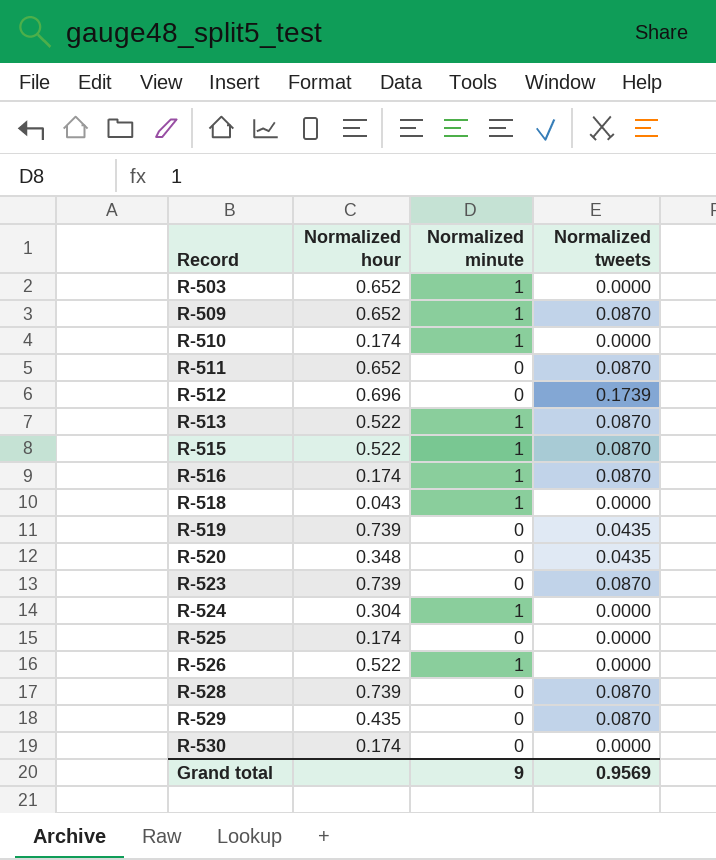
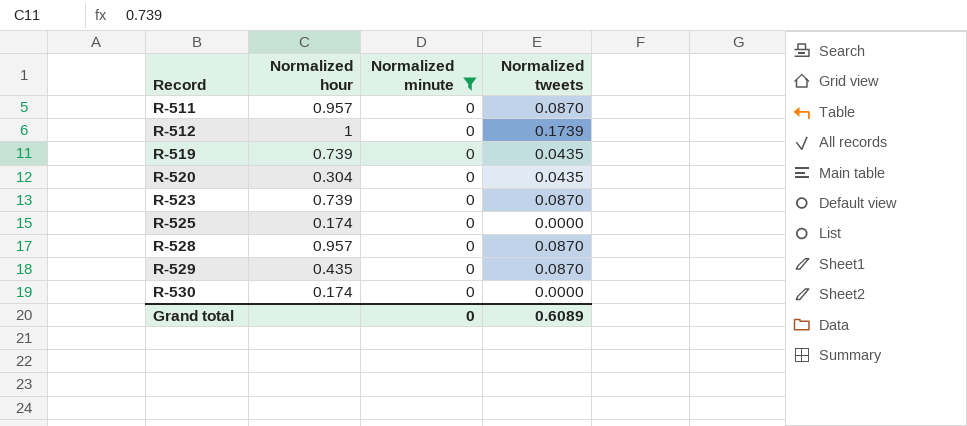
filter: none -> Normalized minute = 0
R-511 | Normalized hour: 0.652 -> 0.957
R-512 | Normalized hour: 0.696 -> 1
R-520 | Normalized hour: 0.348 -> 0.304
R-528 | Normalized hour: 0.739 -> 0.957
Grand total | Normalized minute: 9 -> 0
Grand total | Normalized tweets: 0.9569 -> 0.6089

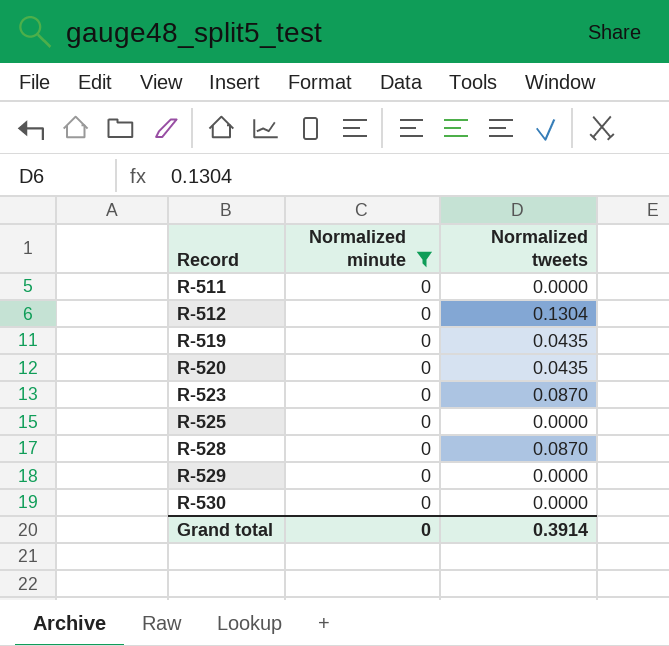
column Normalized hour | position: 2 -> none
R-511 | Normalized tweets: 0.0870 -> 0.0000
R-512 | Normalized tweets: 0.1739 -> 0.1304
R-529 | Normalized tweets: 0.0870 -> 0.0000
Grand total | Normalized tweets: 0.6089 -> 0.3914

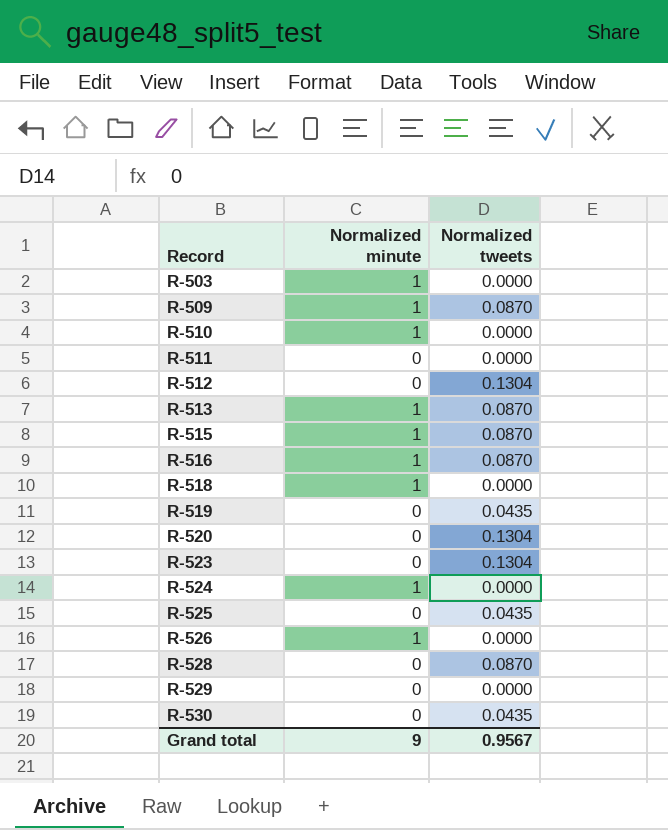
filter: Normalized minute = 0 -> none
R-520 | Normalized tweets: 0.0435 -> 0.1304
R-523 | Normalized tweets: 0.0870 -> 0.1304
R-525 | Normalized tweets: 0.0000 -> 0.0435
R-530 | Normalized tweets: 0.0000 -> 0.0435
Grand total | Normalized minute: 0 -> 9
Grand total | Normalized tweets: 0.3914 -> 0.9567

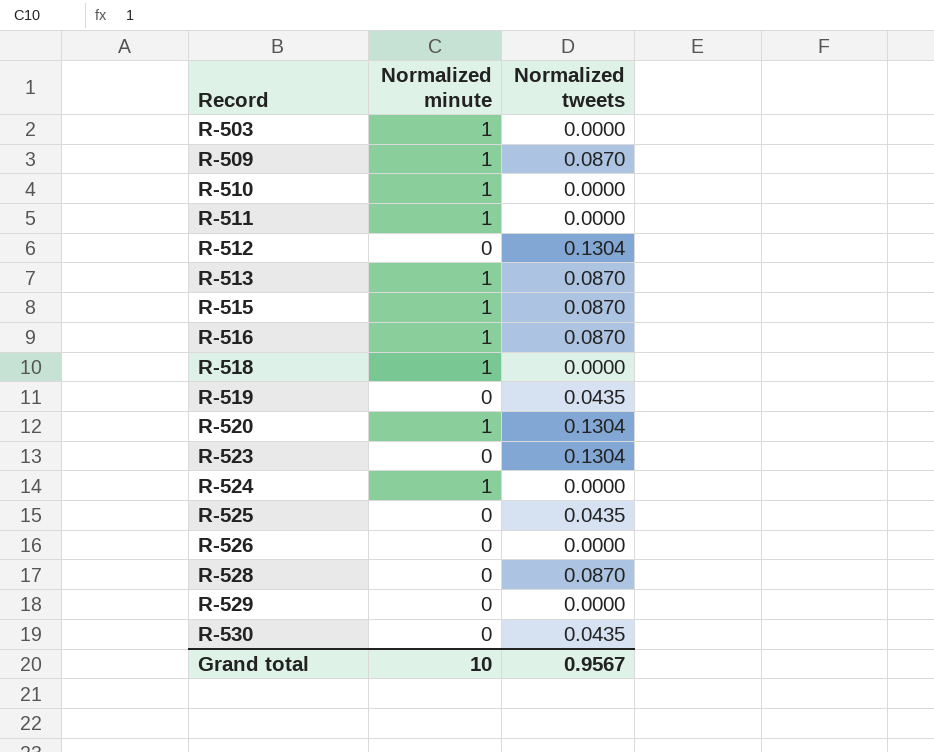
R-511 | Normalized minute: 0 -> 1
R-520 | Normalized minute: 0 -> 1
R-526 | Normalized minute: 1 -> 0
Grand total | Normalized minute: 9 -> 10

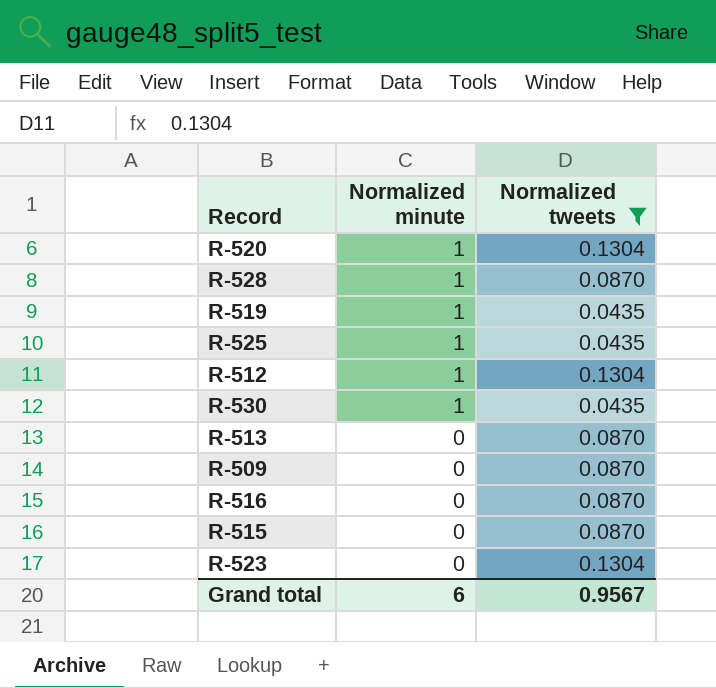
filter: none -> Normalized tweets != 0.0000
row order: Record ascending -> Normalized minute descending
R-528 | Normalized minute: 0 -> 1
R-519 | Normalized minute: 0 -> 1
R-525 | Normalized minute: 0 -> 1
R-512 | Normalized minute: 0 -> 1
R-530 | Normalized minute: 0 -> 1
R-513 | Normalized minute: 1 -> 0
R-509 | Normalized minute: 1 -> 0
R-516 | Normalized minute: 1 -> 0
R-515 | Normalized minute: 1 -> 0
Grand total | Normalized minute: 10 -> 6

